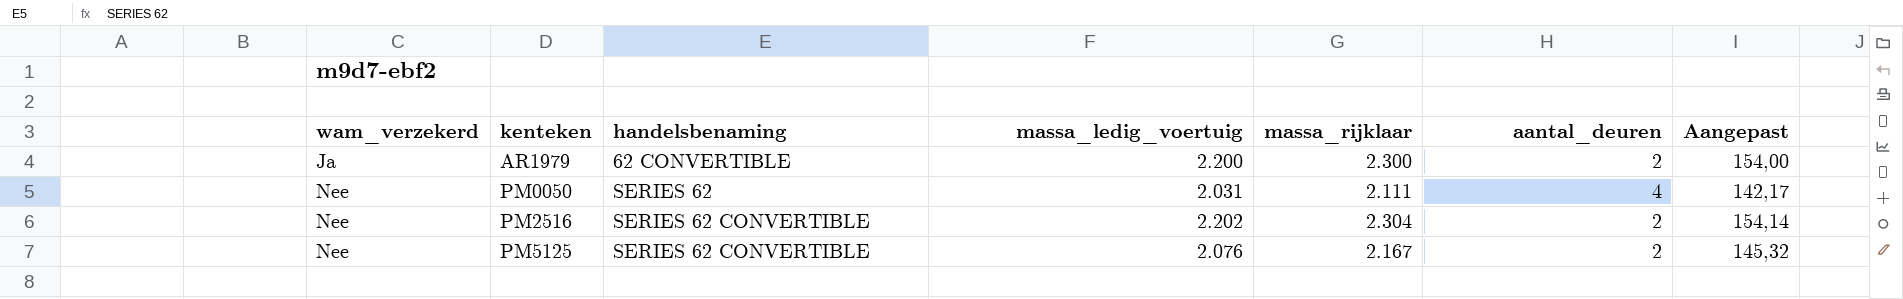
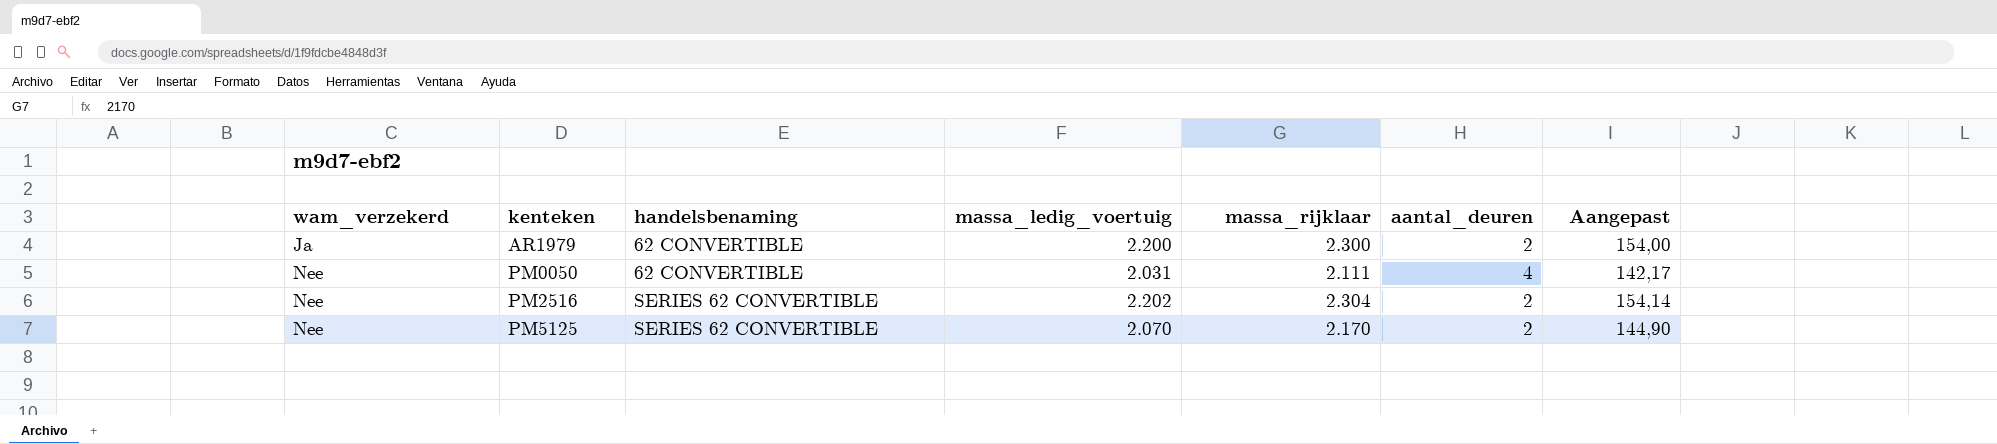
PM0050 | handelsbenaming: SERIES 62 -> 62 CONVERTIBLE
PM5125 | massa_ledig_voertuig: 2.076 -> 2.070
PM5125 | massa_rijklaar: 2.167 -> 2.170
PM5125 | Aangepast: 145,32 -> 144,90

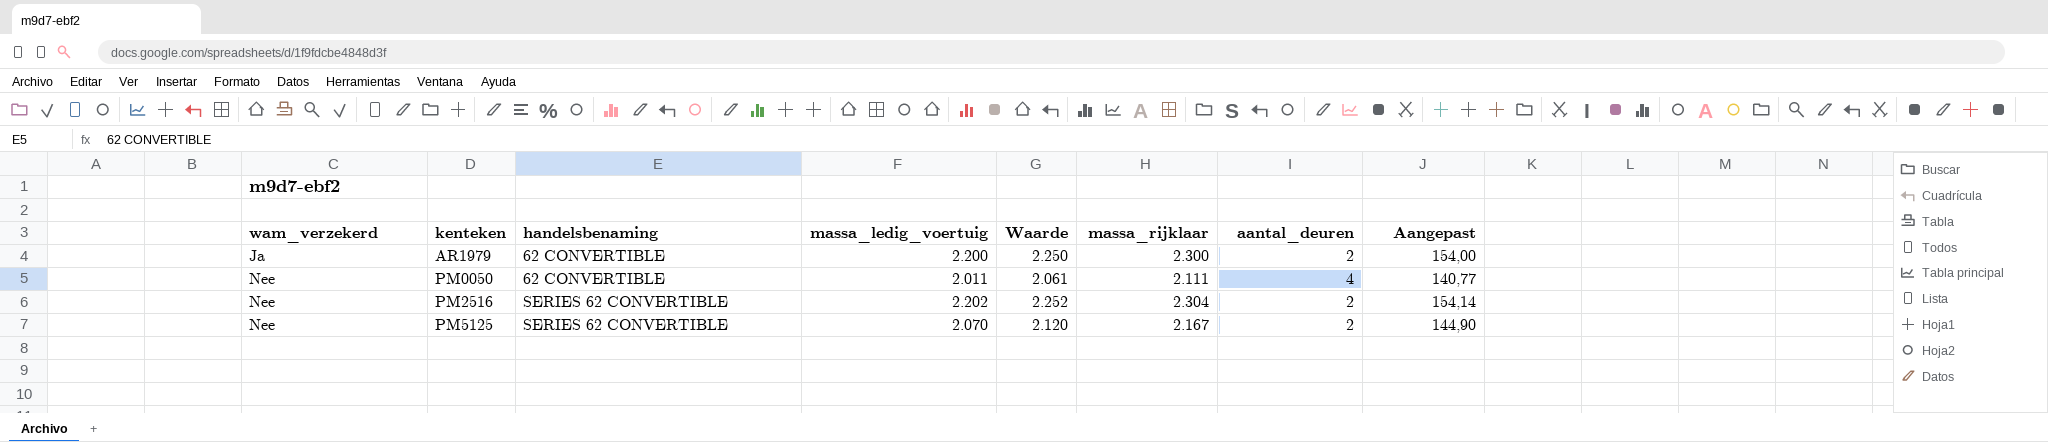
column Waarde | formula: none -> [massa_ledig_voertuig] + 50
PM0050 | massa_ledig_voertuig: 2.031 -> 2.011
PM0050 | Aangepast: 142,17 -> 140,77
PM5125 | massa_rijklaar: 2.170 -> 2.167

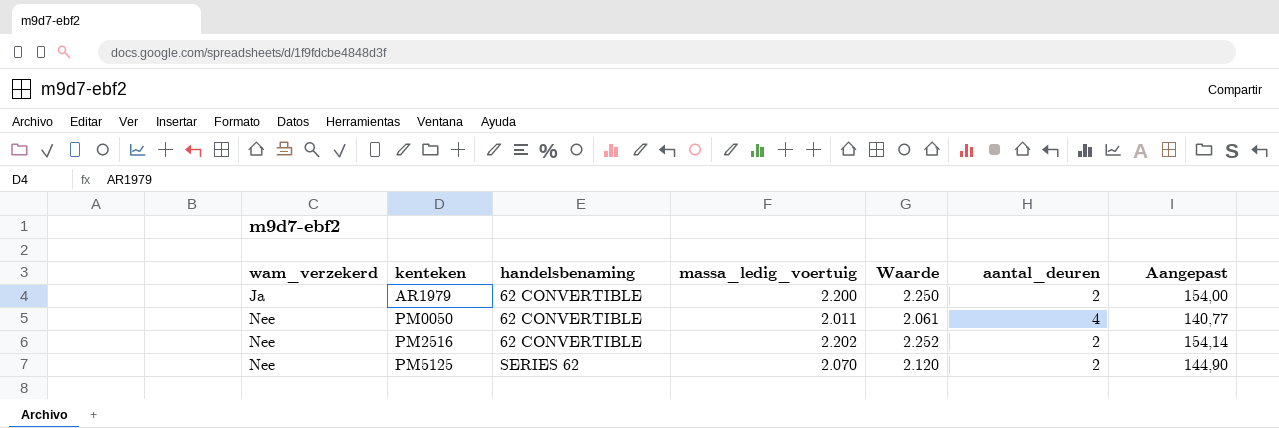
column massa_rijklaar | position: 6 -> none
PM2516 | handelsbenaming: SERIES 62 CONVERTIBLE -> 62 CONVERTIBLE
PM5125 | handelsbenaming: SERIES 62 CONVERTIBLE -> SERIES 62

